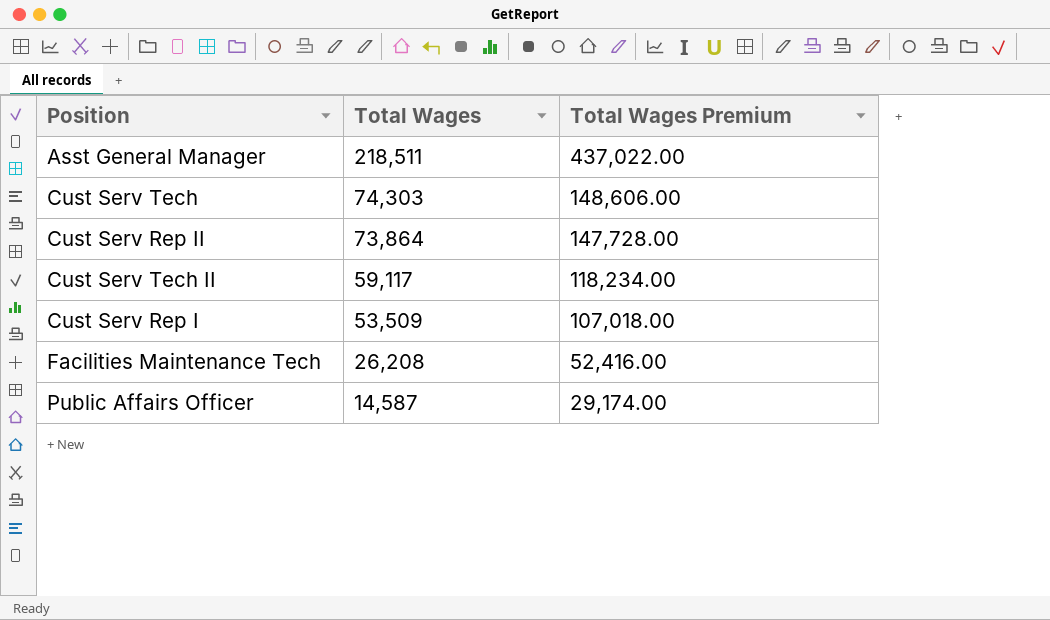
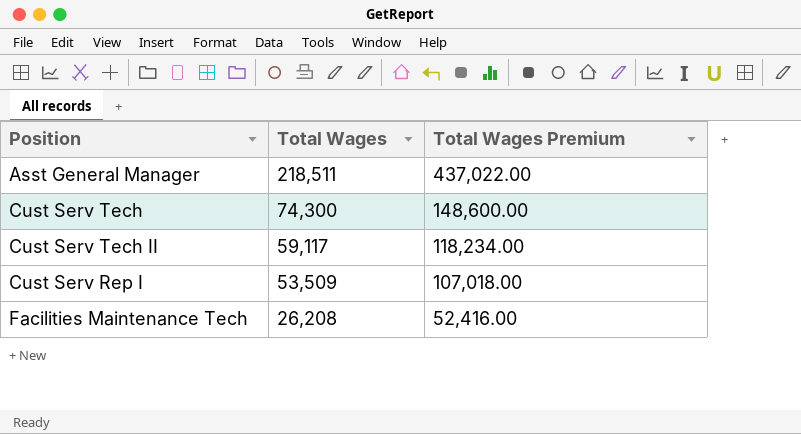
row Cust Serv Rep II: 73,864 | 147,728.00 -> none
row Public Affairs Officer: 14,587 | 29,174.00 -> none
Cust Serv Tech | Total Wages: 74,303 -> 74,300
Cust Serv Tech | Total Wages Premium: 148,606.00 -> 148,600.00

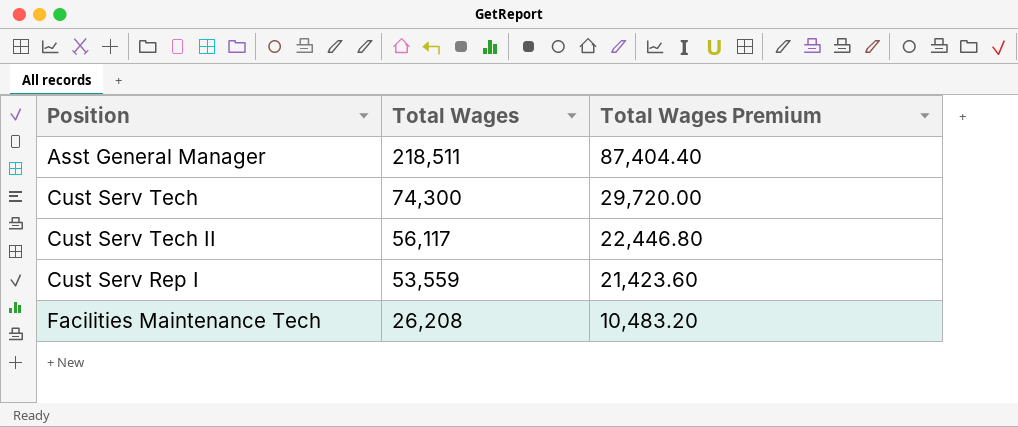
column Total Wages Premium | formula: [Total Wages] * 2 -> [Total Wages] * 0.4
Cust Serv Tech II | Total Wages: 59,117 -> 56,117
Cust Serv Rep I | Total Wages: 53,509 -> 53,559

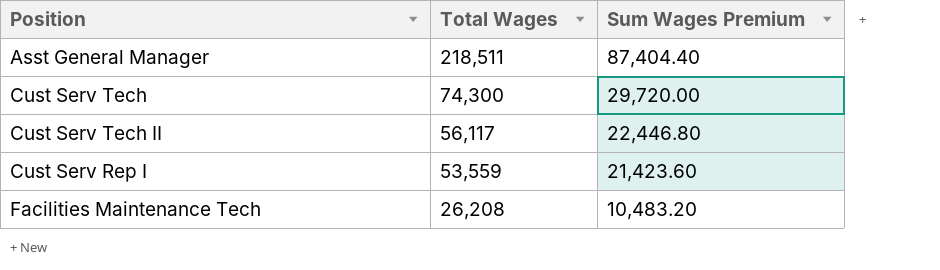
column name: Total Wages Premium -> Sum Wages Premium

